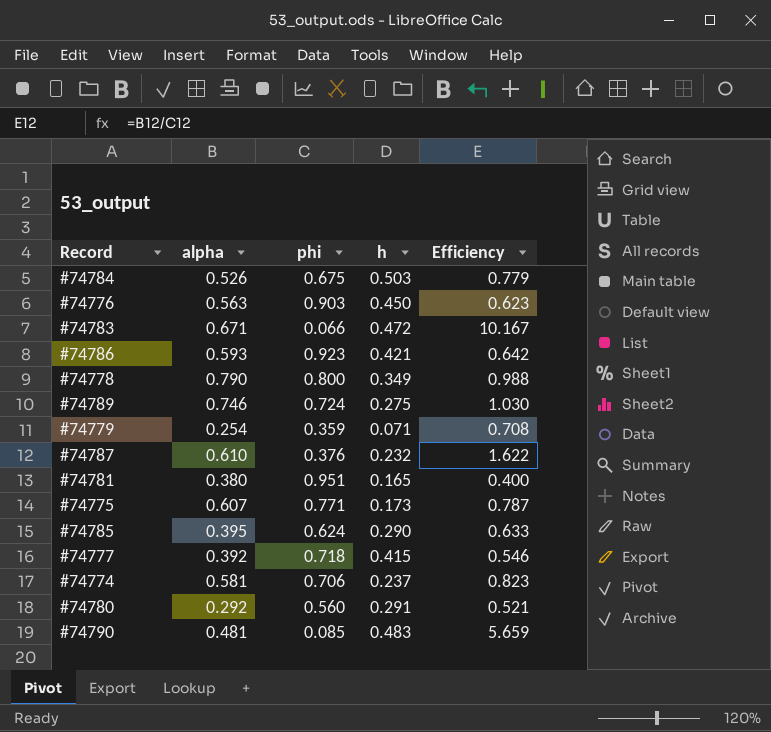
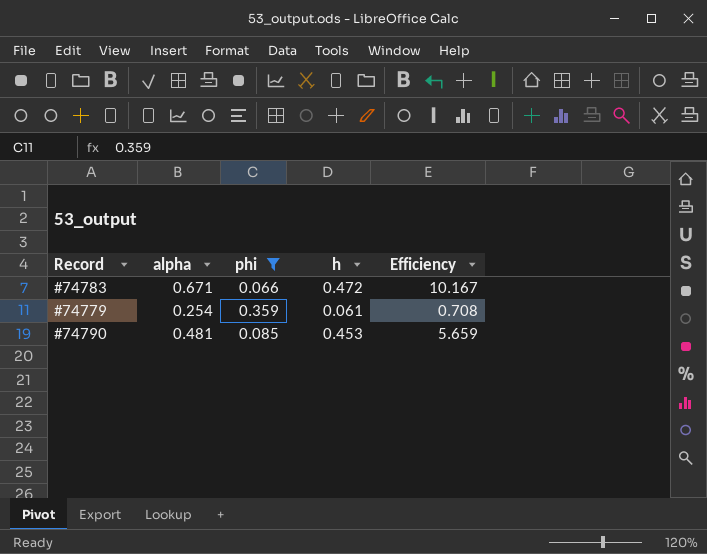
filter: none -> phi <= 0.359
#74779 | h: 0.071 -> 0.061
#74790 | h: 0.483 -> 0.453

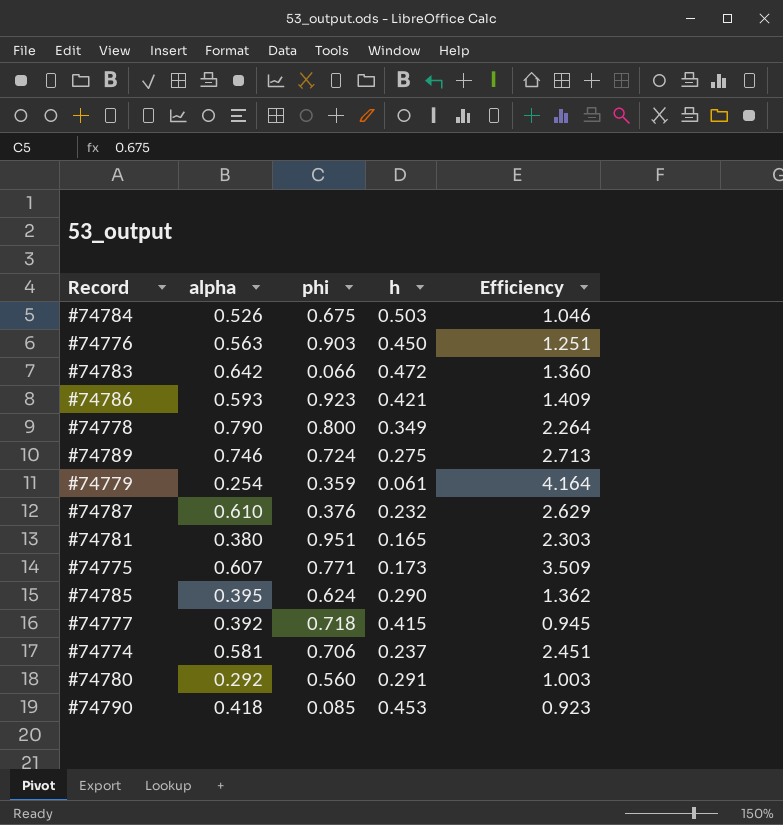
filter: phi <= 0.359 -> none
column Efficiency | formula: [alpha] / [phi] -> [alpha] / [h]
#74783 | alpha: 0.671 -> 0.642
#74790 | alpha: 0.481 -> 0.418

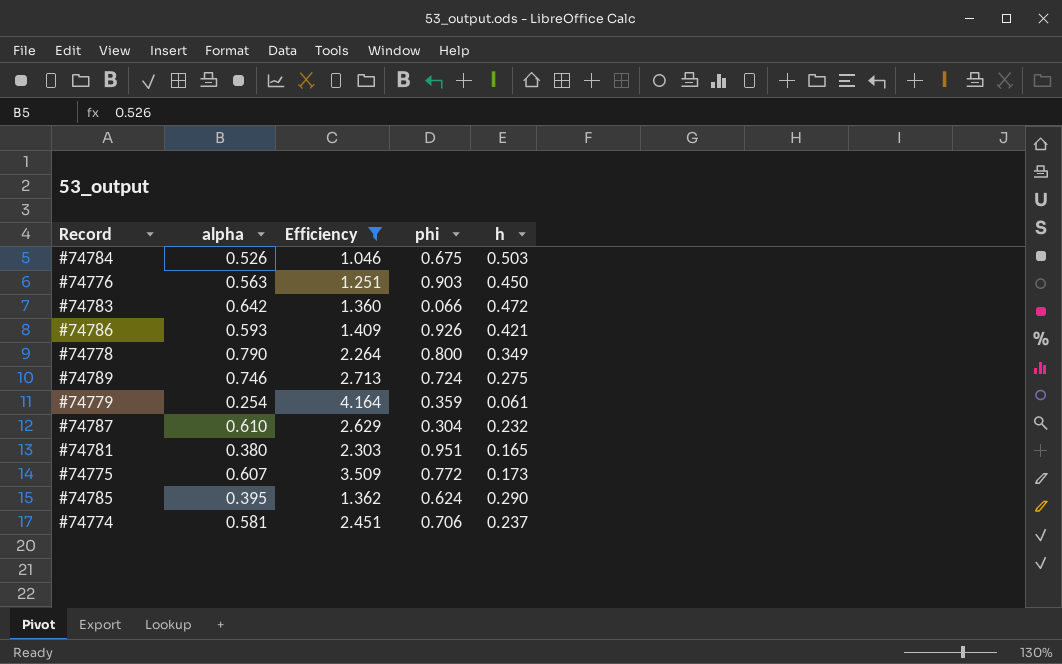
filter: none -> Efficiency >= 1.046
column Efficiency | position: 5 -> 3
#74786 | phi: 0.923 -> 0.926
#74787 | phi: 0.376 -> 0.304
#74775 | phi: 0.771 -> 0.772

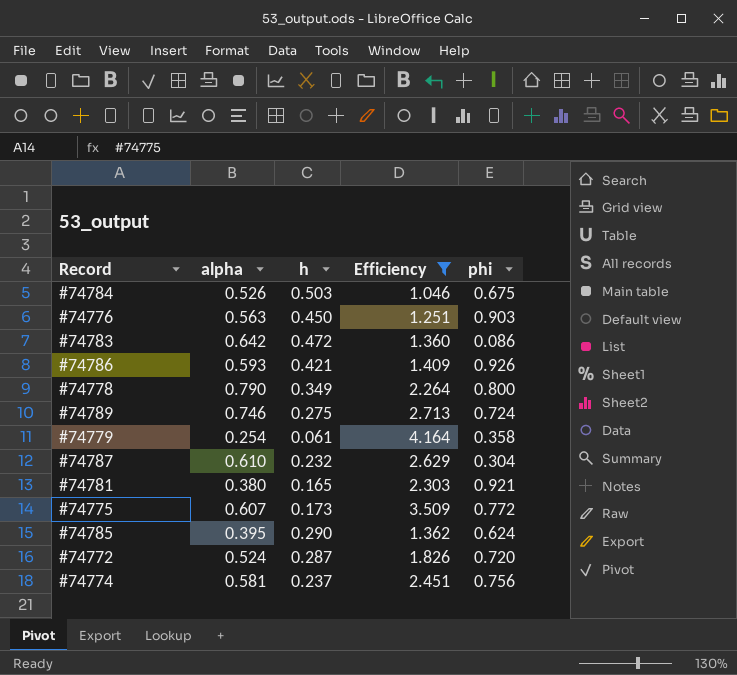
column h | position: 5 -> 3
#74783 | phi: 0.066 -> 0.086
#74779 | phi: 0.359 -> 0.358
#74781 | phi: 0.951 -> 0.921
row #74772: none -> 0.524 | 0.287 | 1.826 | 0.720
#74774 | phi: 0.706 -> 0.756

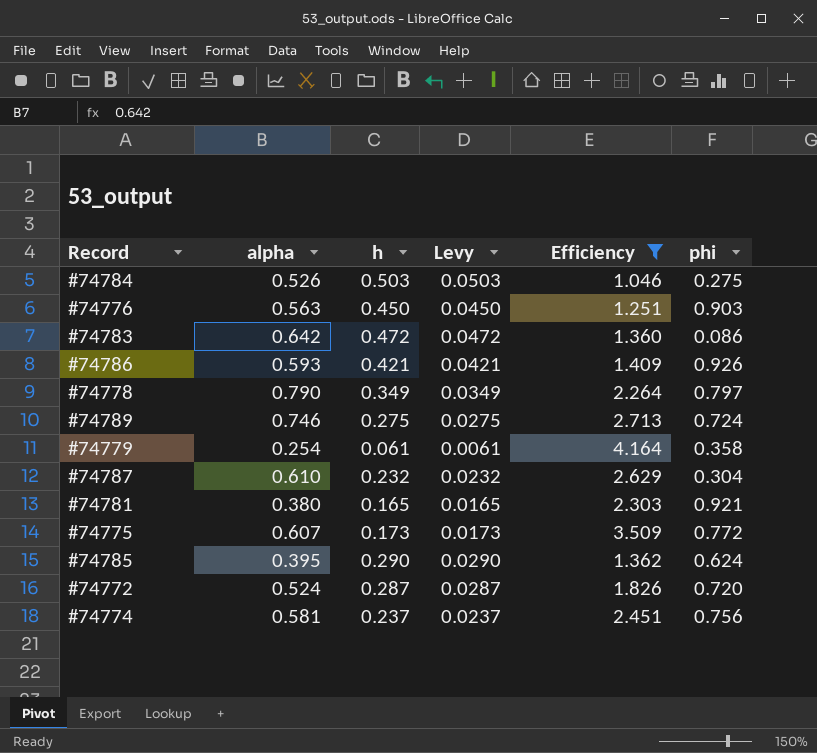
column Levy | formula: none -> [h] * 0.1
#74784 | phi: 0.675 -> 0.275
#74778 | phi: 0.800 -> 0.797

